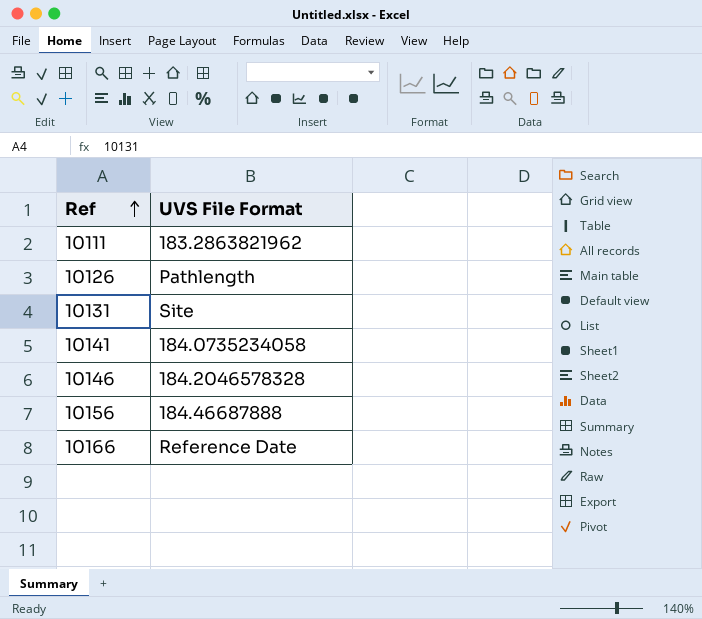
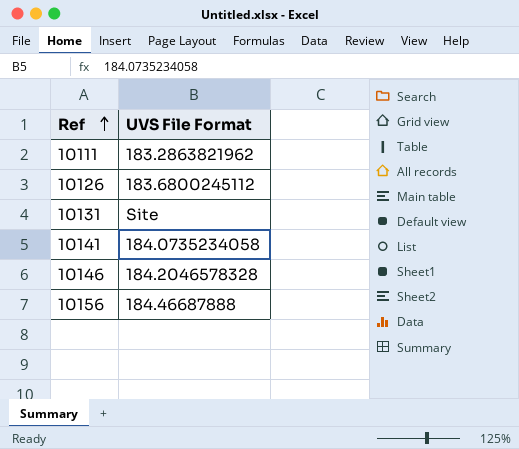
row 10166: Reference Date -> none
10126 | UVS File Format: Pathlength -> 183.6800245112

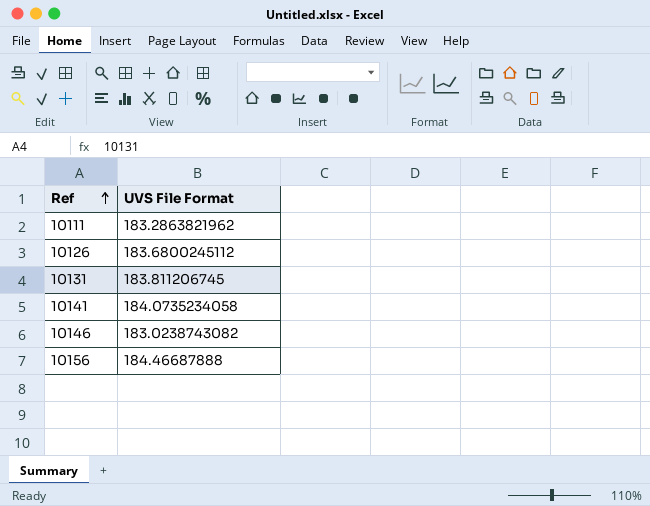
10131 | UVS File Format: Site -> 183.811206745
10146 | UVS File Format: 184.2046578328 -> 183.0238743082

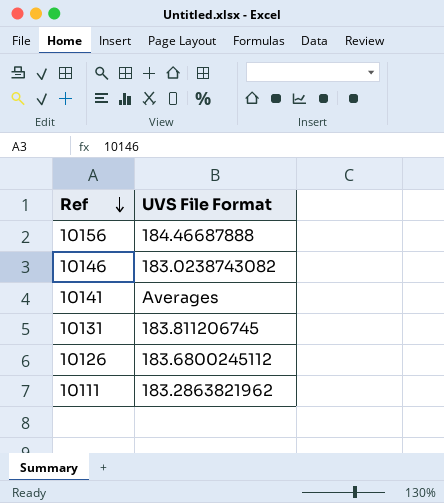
row order: Ref ascending -> Ref descending
10141 | UVS File Format: 184.0735234058 -> Averages

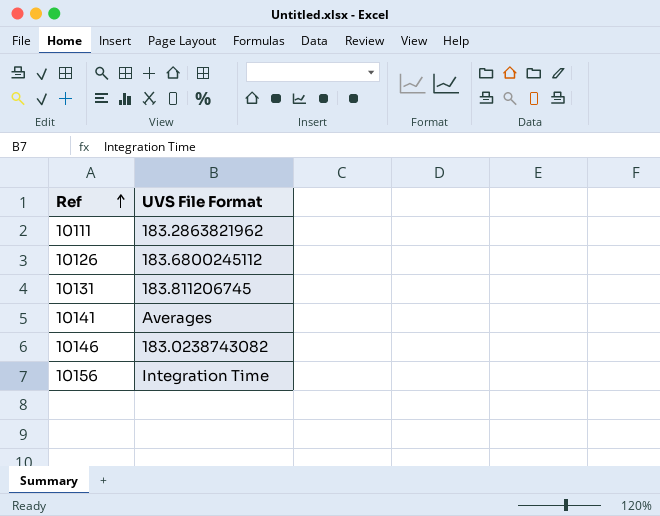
row order: Ref descending -> Ref ascending
10156 | UVS File Format: 184.46687888 -> Integration Time

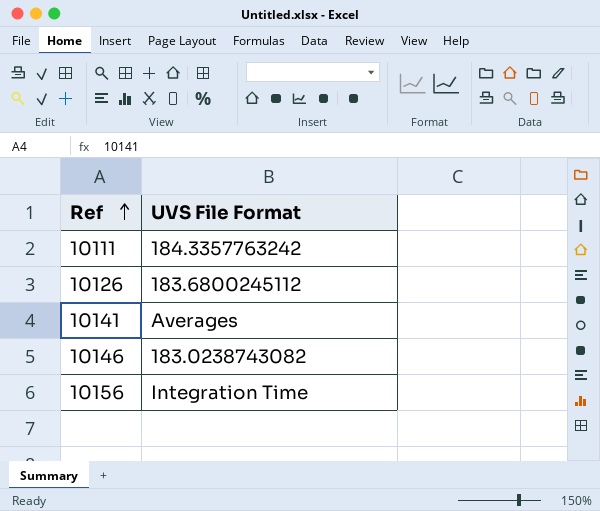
row 10131: 183.811206745 -> none
10111 | UVS File Format: 183.2863821962 -> 184.3357763242

